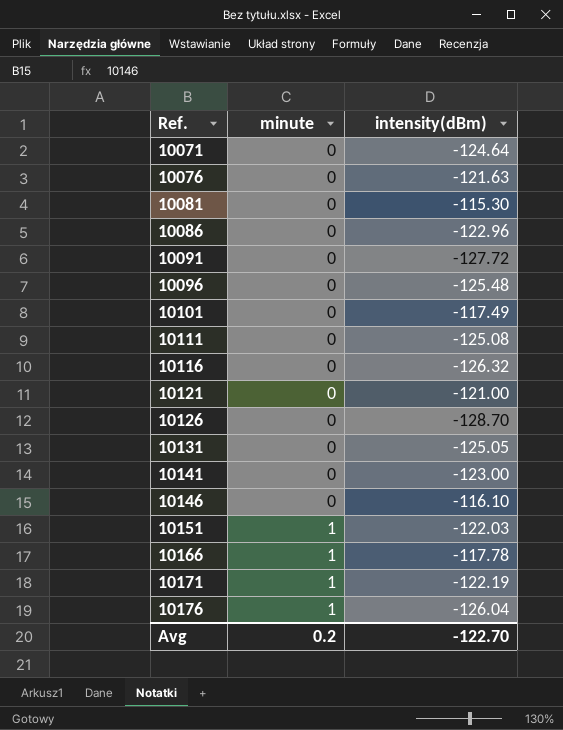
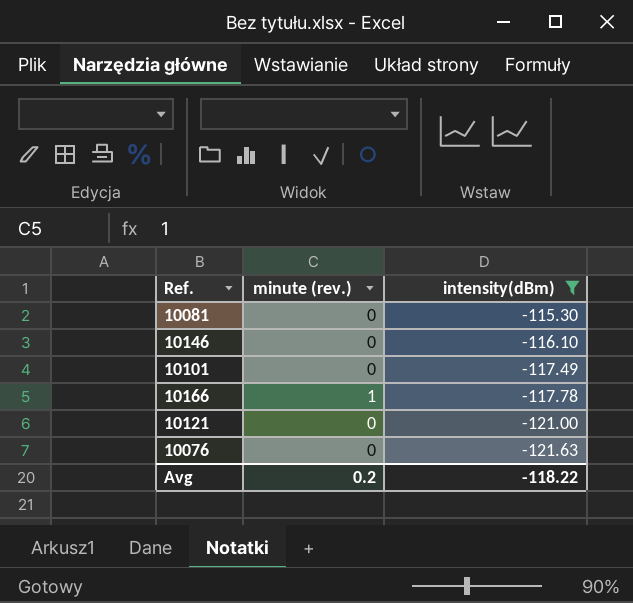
filter: none -> intensity(dBm) >= -121.63
row order: Ref. ascending -> intensity(dBm) descending
column name: minute -> minute (rev.)
Avg | intensity(dBm): -122.70 -> -118.22

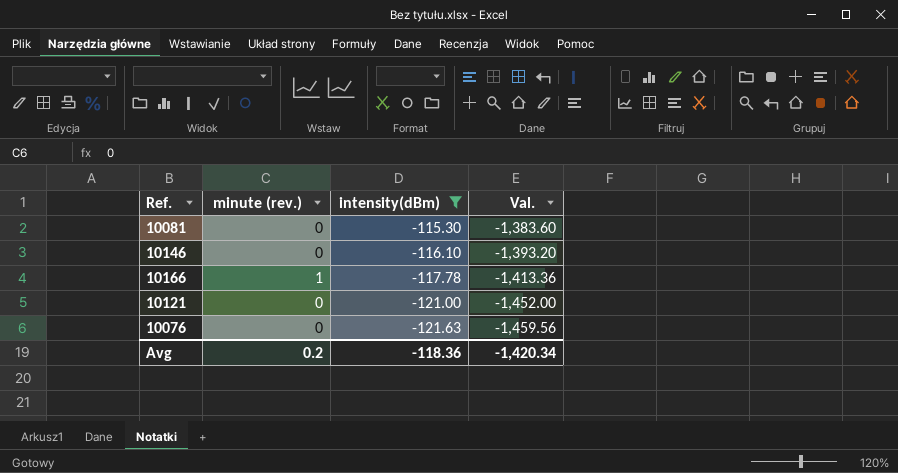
column Val. | formula: none -> [intensity(dBm)] * 12
row 10101: 0 | -117.49 -> none
Avg | intensity(dBm): -118.22 -> -118.36

